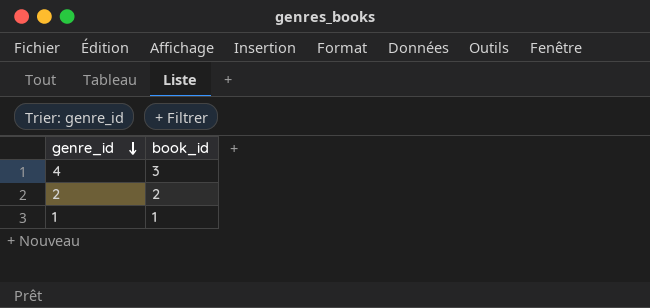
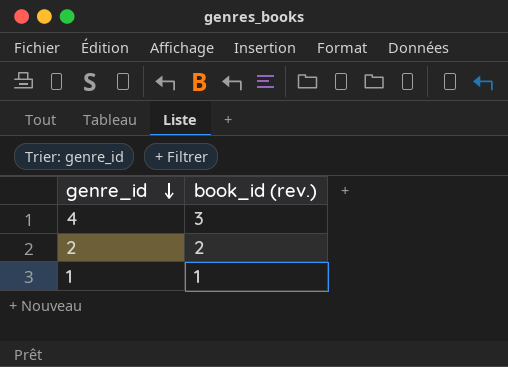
column name: book_id -> book_id (rev.)

